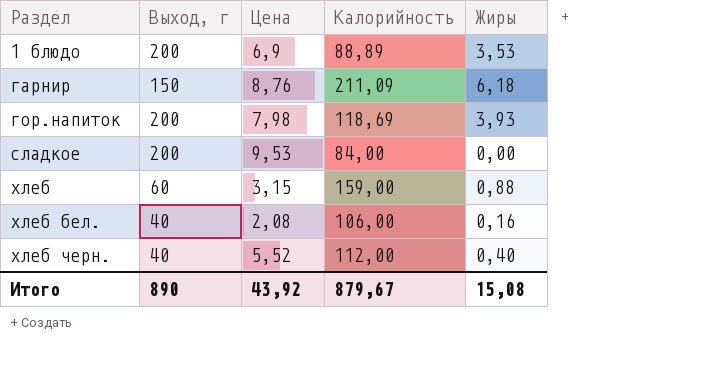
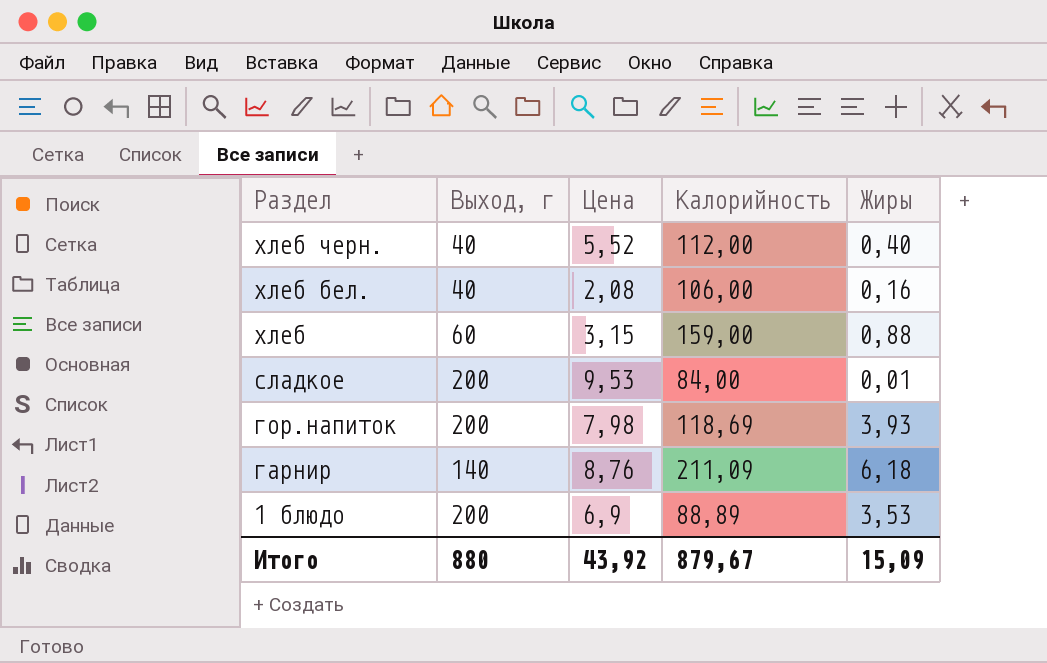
row order: Раздел ascending -> Раздел descending
сладкое | Жиры: 0,00 -> 0,01
гарнир | Выход, г: 150 -> 140
Итого | Выход, г: 890 -> 880
Итого | Жиры: 15,08 -> 15,09

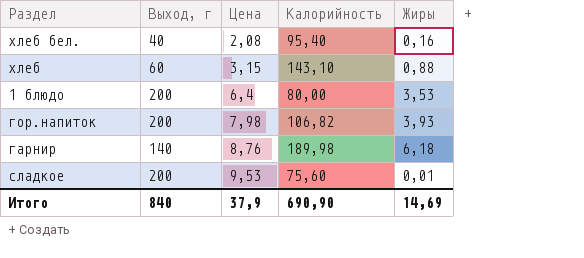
row order: Раздел descending -> Цена ascending
row хлеб черн.: 40 | 5,52 | 112,00 | 0,40 -> none
хлеб бел. | Калорийность: 106,00 -> 95,40
хлеб | Калорийность: 159,00 -> 143,10
1 блюдо | Цена: 6,9 -> 6,4
1 блюдо | Калорийность: 88,89 -> 80,00
гор.напиток | Калорийность: 118,69 -> 106,82
гарнир | Калорийность: 211,09 -> 189,98
сладкое | Калорийность: 84,00 -> 75,60
Итого | Выход, г: 880 -> 840
Итого | Цена: 43,92 -> 37,9
Итого | Калорийность: 879,67 -> 690,90
Итого | Жиры: 15,09 -> 14,69

